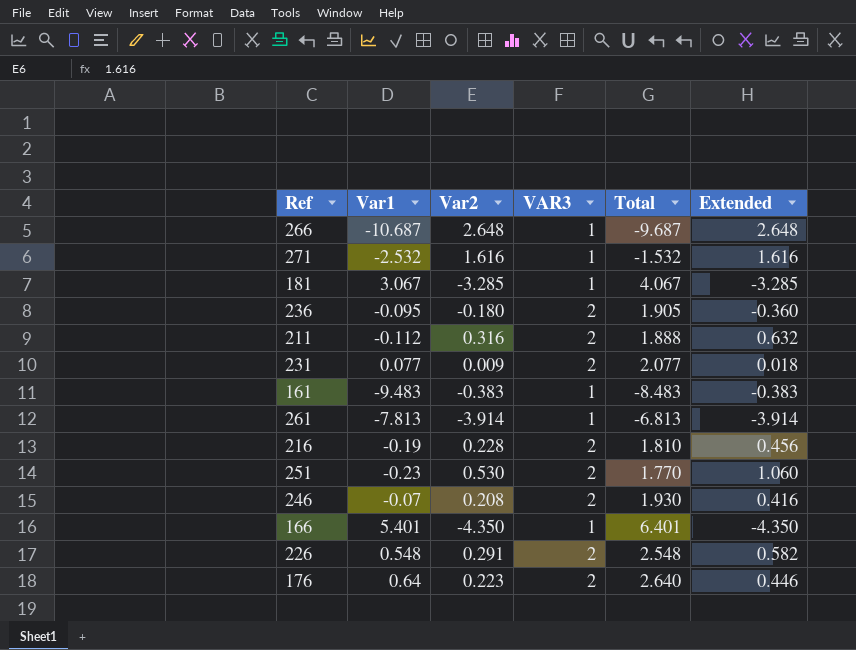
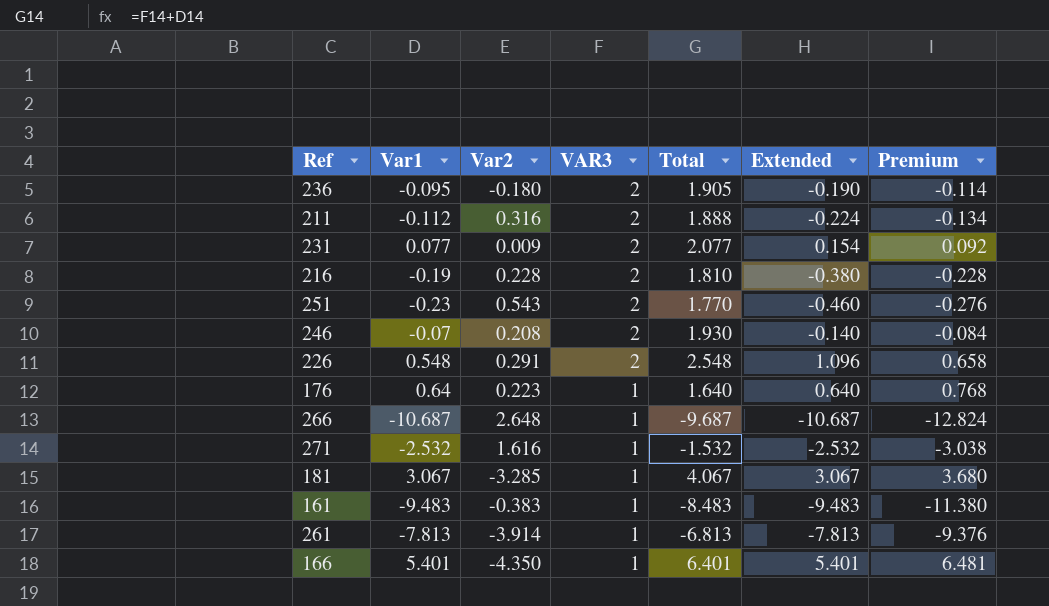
row order: none -> VAR3 descending
column Extended | formula: [Var2] * [VAR3] -> [Var1] * [VAR3]
column Premium | formula: none -> [Var1] * 1.2
251 | Var2: 0.530 -> 0.543
176 | VAR3: 2 -> 1
176 | Total: 2.640 -> 1.640

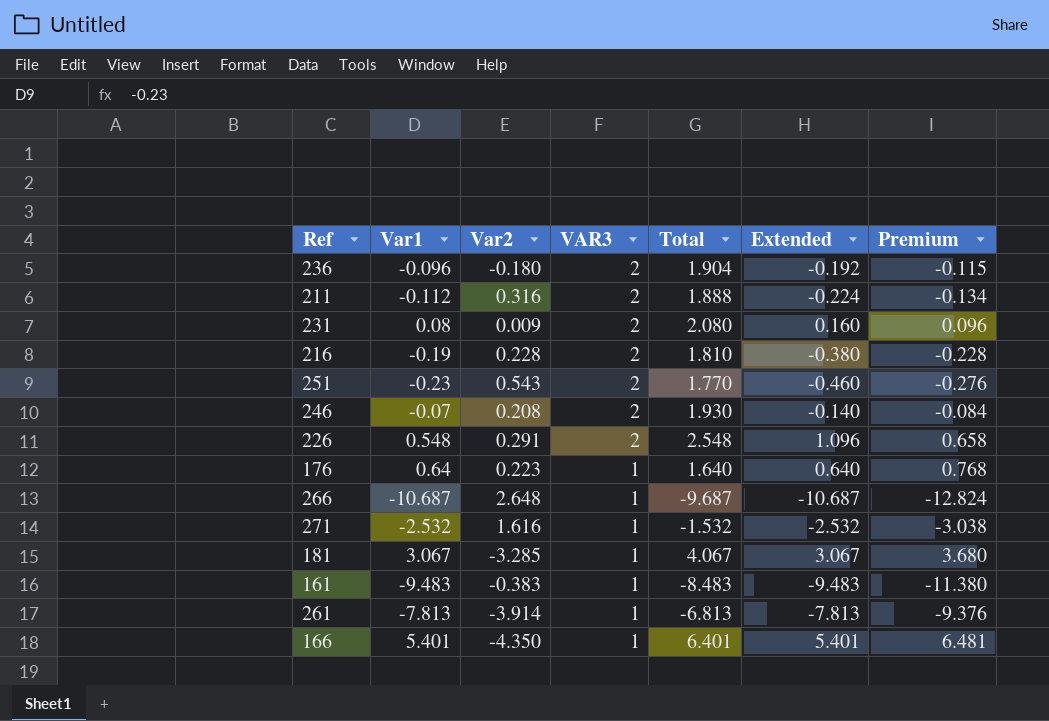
236 | Var1: -0.095 -> -0.096
236 | Total: 1.905 -> 1.904
236 | Extended: -0.190 -> -0.192
236 | Premium: -0.114 -> -0.115
231 | Var1: 0.077 -> 0.08
231 | Total: 2.077 -> 2.080
231 | Extended: 0.154 -> 0.160
231 | Premium: 0.092 -> 0.096

